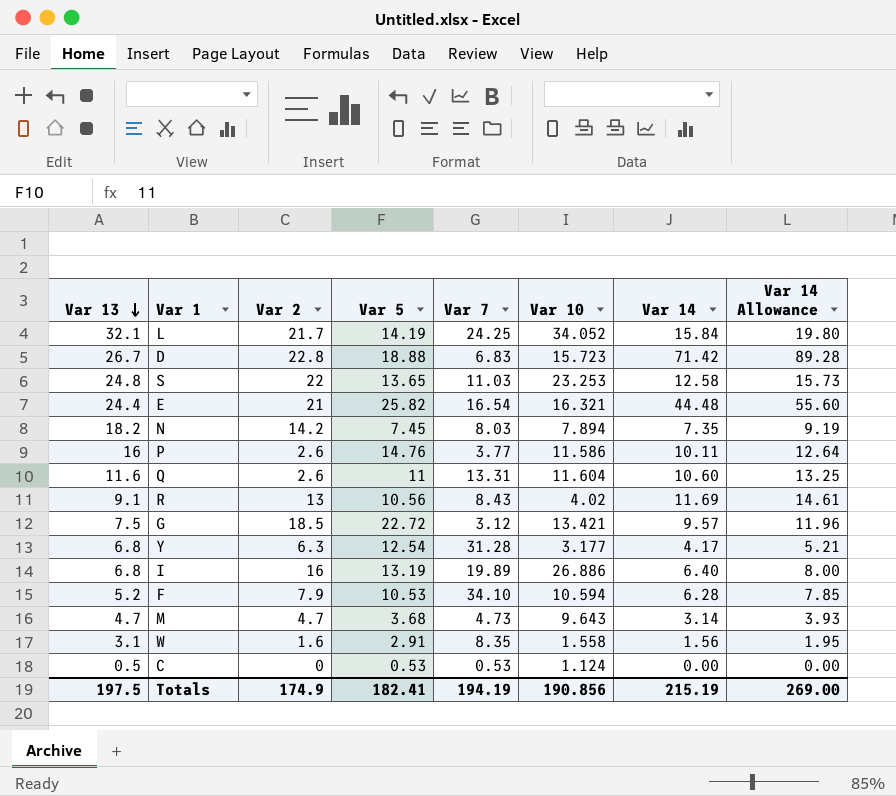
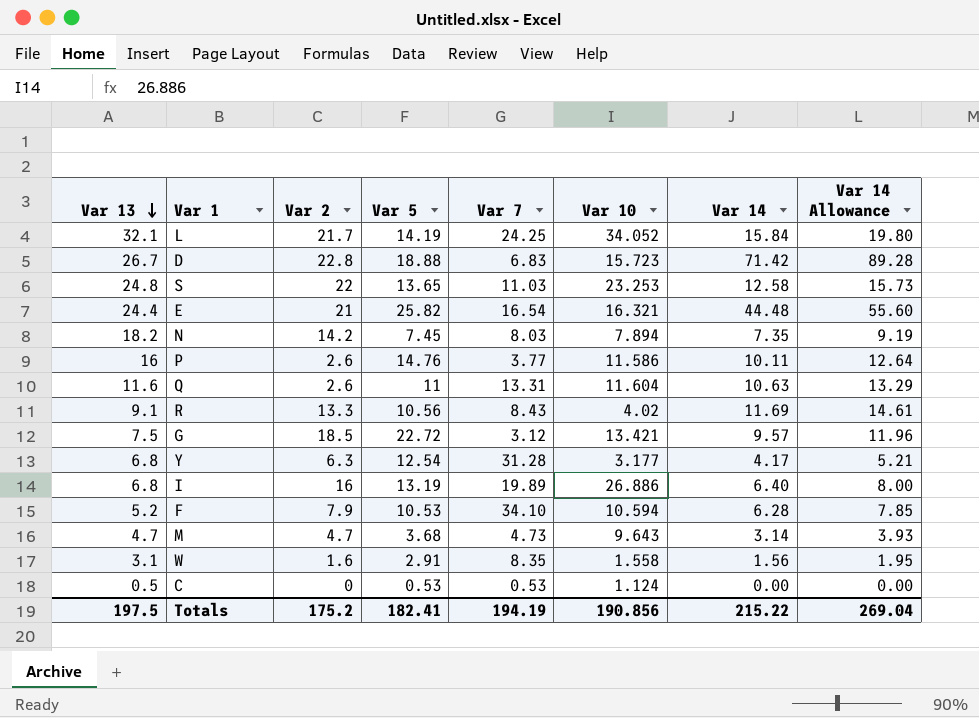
Q | Var 14: 10.60 -> 10.63
Q | Var 14 Allowance: 13.25 -> 13.29
R | Var 2: 13 -> 13.3
Totals | Var 2: 174.9 -> 175.2
Totals | Var 14: 215.19 -> 215.22
Totals | Var 14 Allowance: 269.00 -> 269.04

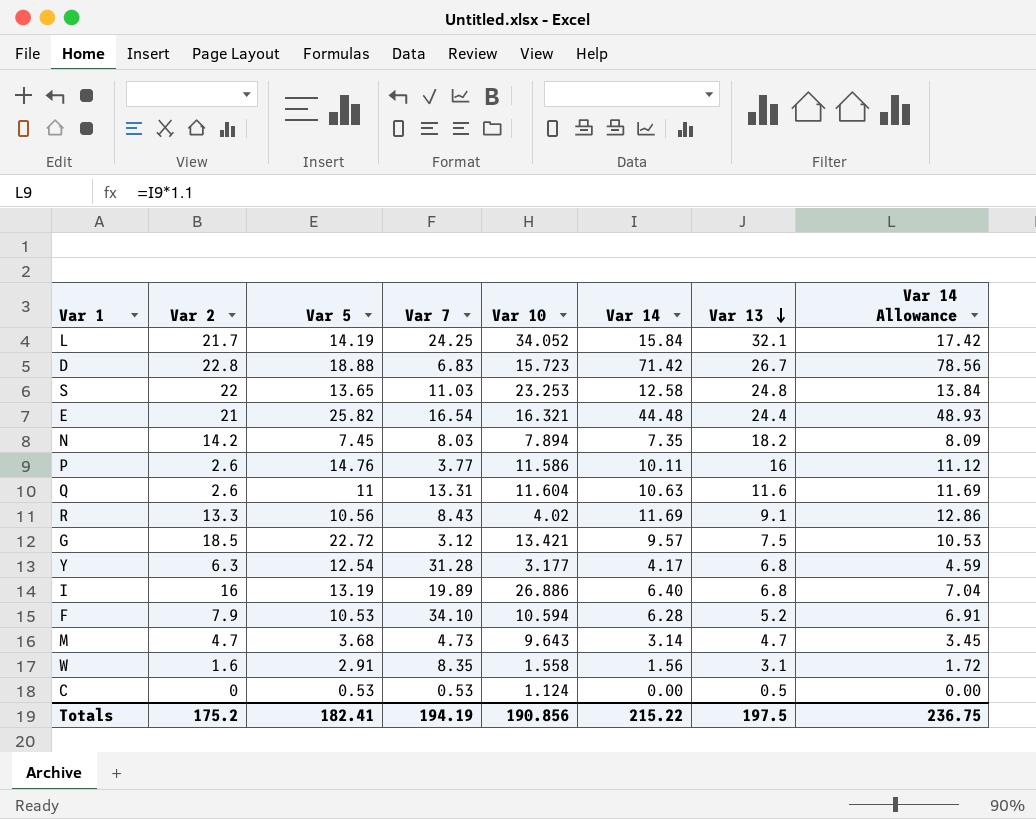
column Var 13 | position: 1 -> 7
column Var 14 Allowance | formula: [Var 14] * 1.25 -> [Var 14] * 1.1
Totals | Var 14 Allowance: 269.04 -> 236.75

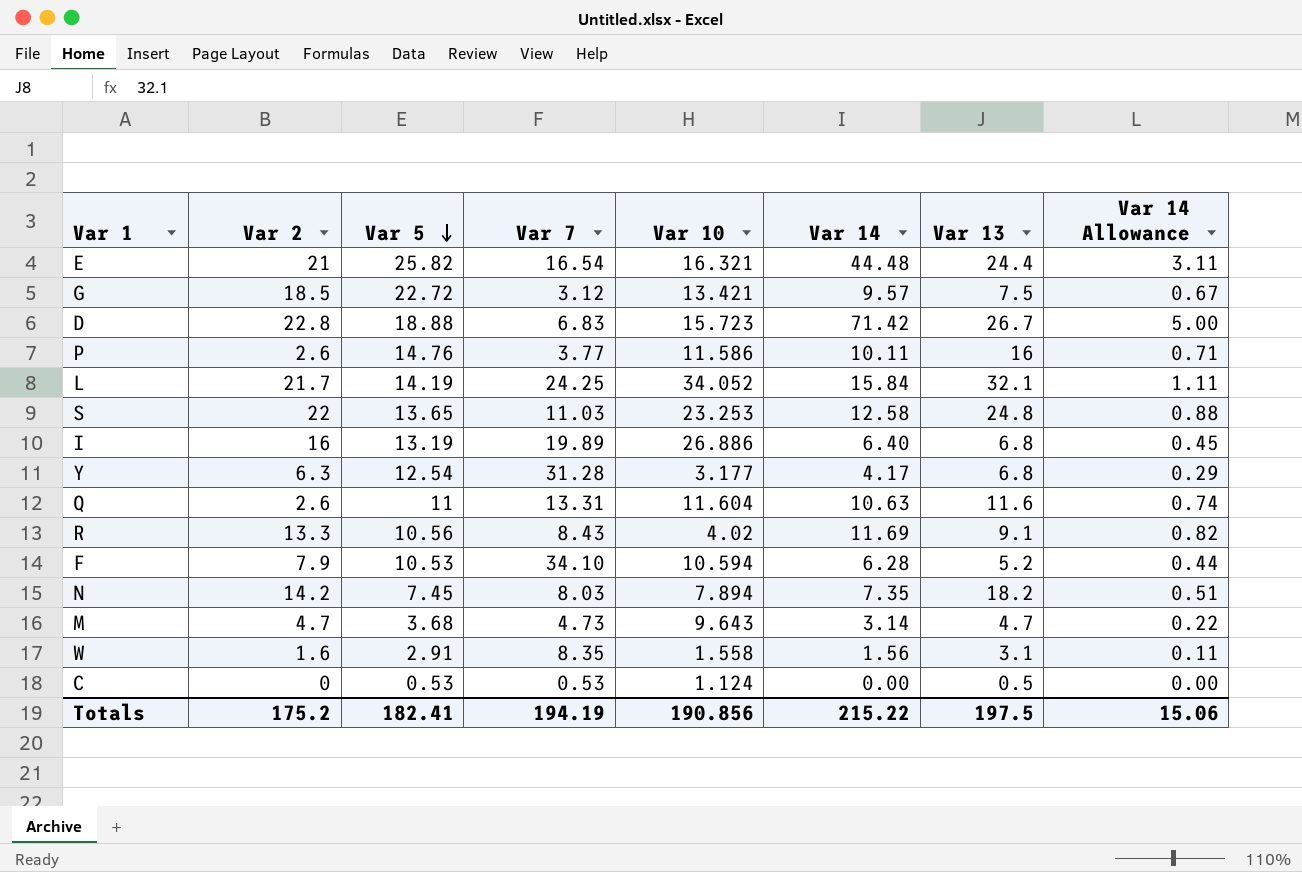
row order: Var 13 descending -> Var 5 descending
column Var 14 Allowance | formula: [Var 14] * 1.1 -> [Var 14] * 0.07
Totals | Var 14 Allowance: 236.75 -> 15.06

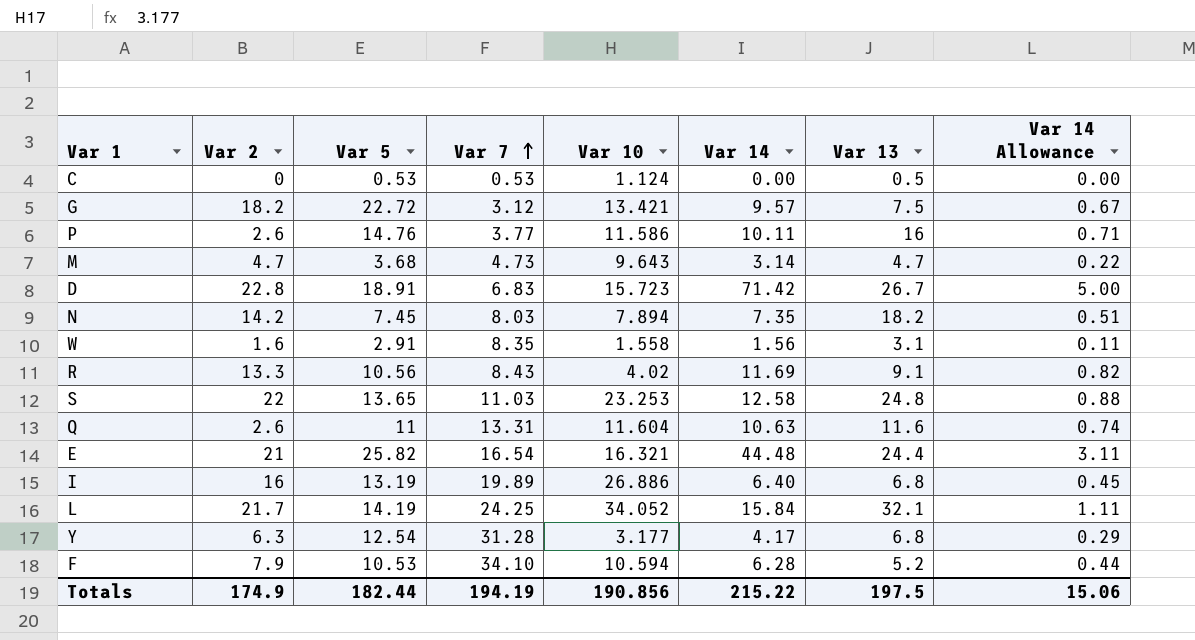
row order: Var 5 descending -> Var 7 ascending
G | Var 2: 18.5 -> 18.2
D | Var 5: 18.88 -> 18.91
Totals | Var 2: 175.2 -> 174.9
Totals | Var 5: 182.41 -> 182.44

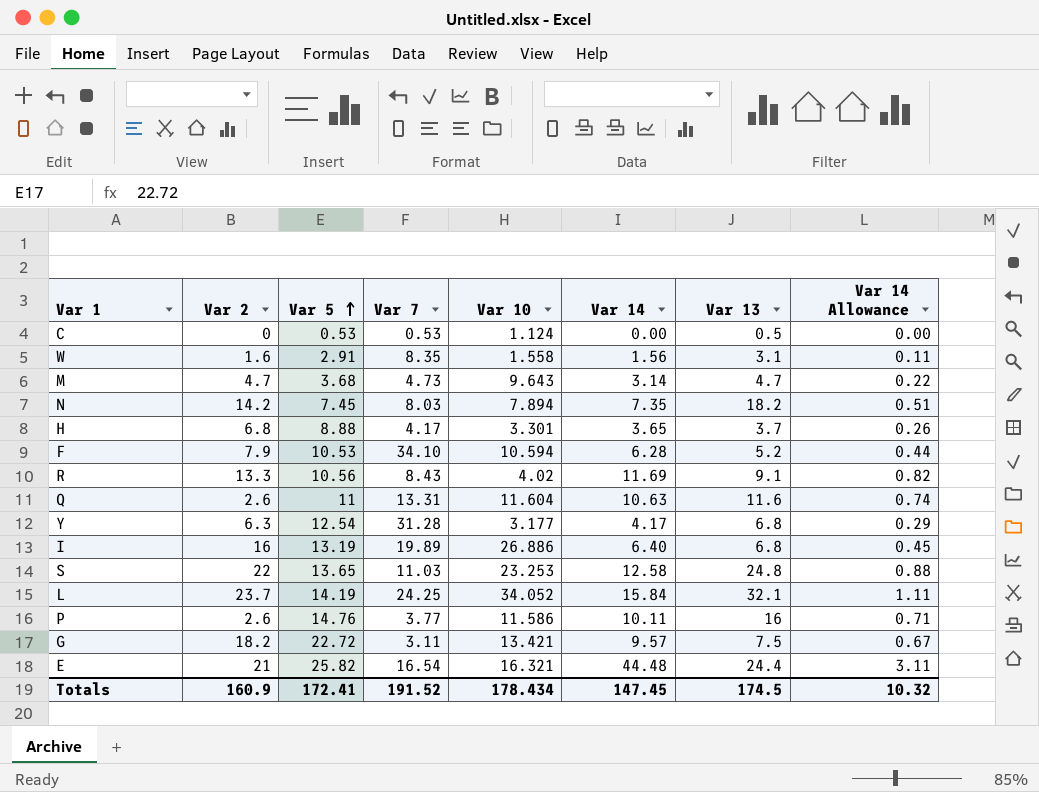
row order: Var 7 ascending -> Var 5 ascending
row D: 22.8 | 18.91 | 6.83 | 15.723 | 71.42 | 26.7 | 5.00 -> none
row H: none -> 6.8 | 8.88 | 4.17 | 3.301 | 3.65 | 3.7 | 0.26
L | Var 2: 21.7 -> 23.7
G | Var 7: 3.12 -> 3.11
Totals | Var 2: 174.9 -> 160.9
Totals | Var 5: 182.44 -> 172.41
Totals | Var 7: 194.19 -> 191.52
Totals | Var 10: 190.856 -> 178.434
Totals | Var 14: 215.22 -> 147.45
Totals | Var 13: 197.5 -> 174.5
Totals | Var 14 Allowance: 15.06 -> 10.32

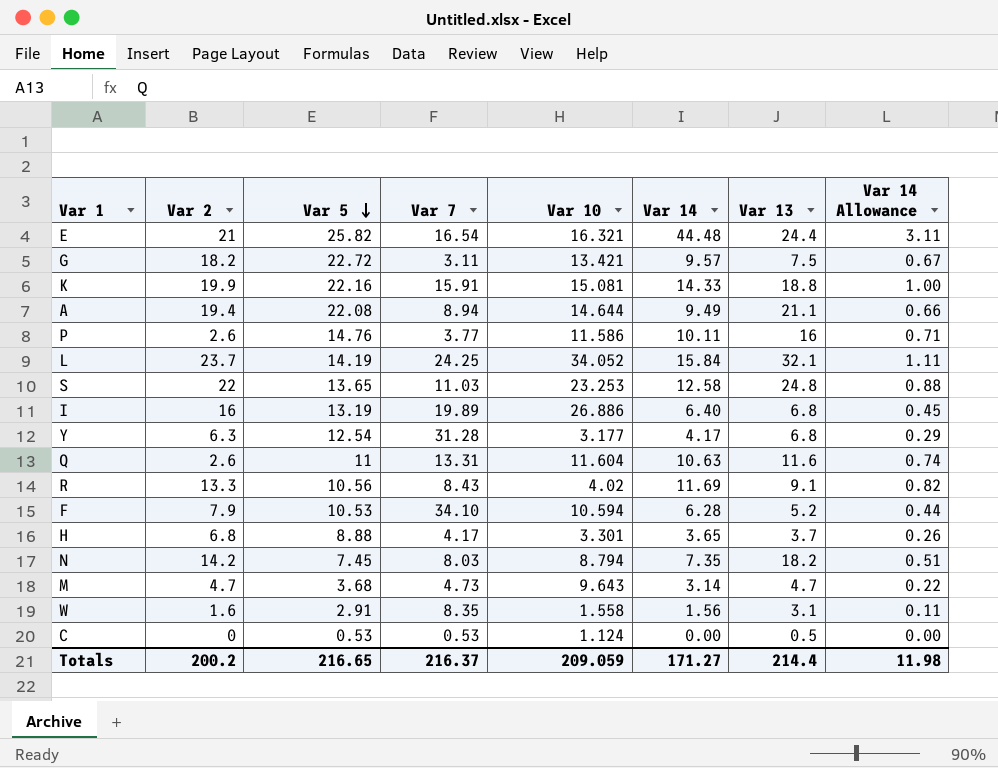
row order: Var 5 ascending -> Var 5 descending
row K: none -> 19.9 | 22.16 | 15.91 | 15.081 | 14.33 | 18.8 | 1.00
row A: none -> 19.4 | 22.08 | 8.94 | 14.644 | 9.49 | 21.1 | 0.66
N | Var 10: 7.894 -> 8.794
Totals | Var 2: 160.9 -> 200.2
Totals | Var 5: 172.41 -> 216.65
Totals | Var 7: 191.52 -> 216.37
Totals | Var 10: 178.434 -> 209.059
Totals | Var 14: 147.45 -> 171.27
Totals | Var 13: 174.5 -> 214.4
Totals | Var 14 Allowance: 10.32 -> 11.98

